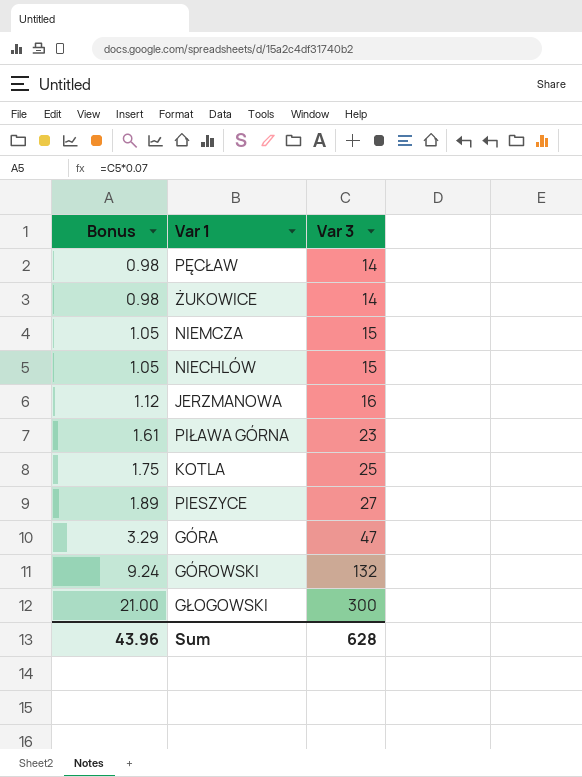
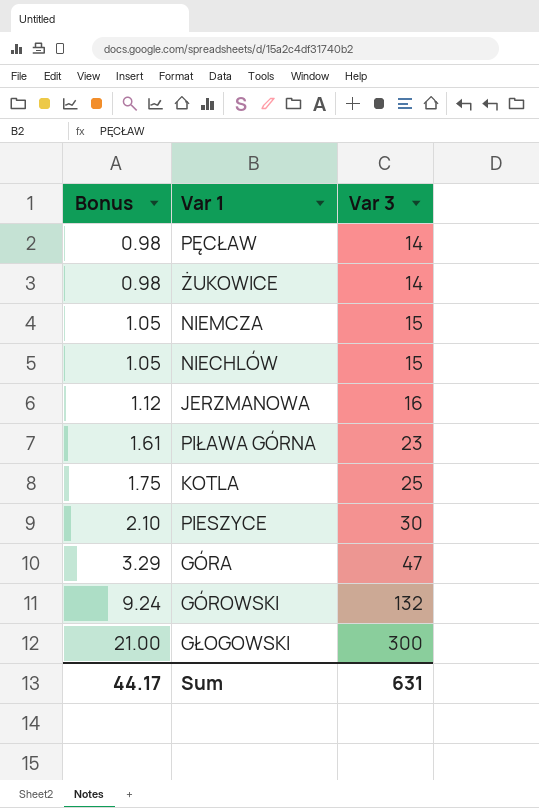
PIESZYCE | Bonus: 1.89 -> 2.10
PIESZYCE | Var 3: 27 -> 30
Sum | Bonus: 43.96 -> 44.17
Sum | Var 3: 628 -> 631

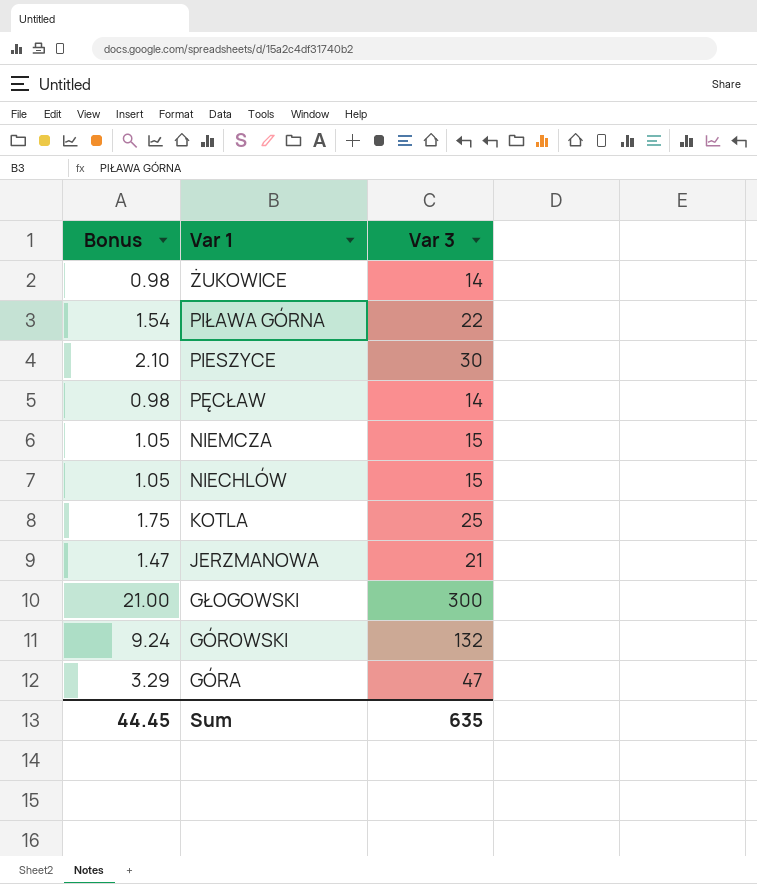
row order: Bonus ascending -> Var 1 descending
PIŁAWA GÓRNA | Bonus: 1.61 -> 1.54
PIŁAWA GÓRNA | Var 3: 23 -> 22
JERZMANOWA | Bonus: 1.12 -> 1.47
JERZMANOWA | Var 3: 16 -> 21
Sum | Bonus: 44.17 -> 44.45
Sum | Var 3: 631 -> 635

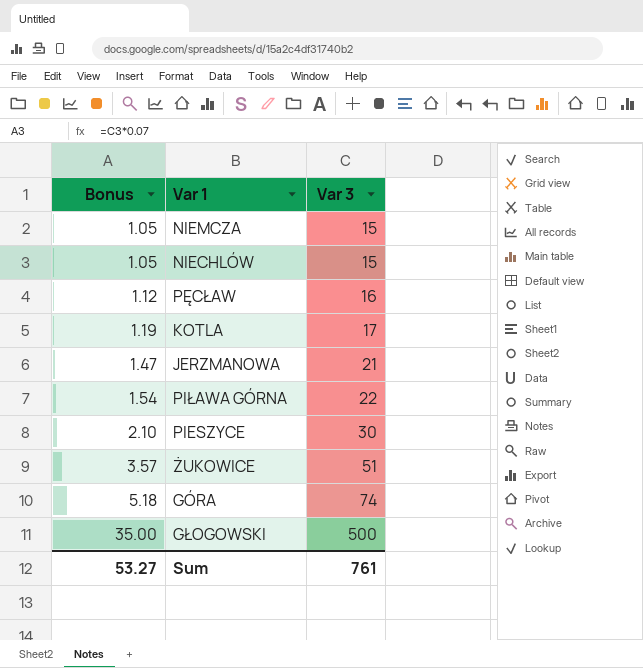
row order: Var 1 descending -> Bonus ascending
row GÓROWSKI: 9.24 | 132 -> none
PĘCŁAW | Bonus: 0.98 -> 1.12
PĘCŁAW | Var 3: 14 -> 16
KOTLA | Bonus: 1.75 -> 1.19
KOTLA | Var 3: 25 -> 17
ŻUKOWICE | Bonus: 0.98 -> 3.57
ŻUKOWICE | Var 3: 14 -> 51
GÓRA | Bonus: 3.29 -> 5.18
GÓRA | Var 3: 47 -> 74
GŁOGOWSKI | Bonus: 21.00 -> 35.00
GŁOGOWSKI | Var 3: 300 -> 500
Sum | Bonus: 44.45 -> 53.27
Sum | Var 3: 635 -> 761

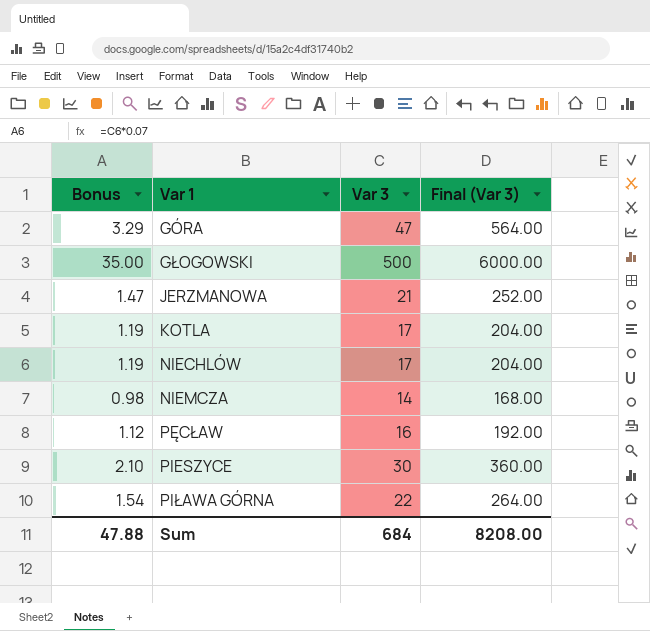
row order: Bonus ascending -> Var 1 ascending
column Final (Var 3) | formula: none -> [Var 3] * 12
row ŻUKOWICE: 3.57 | 51 -> none
GÓRA | Bonus: 5.18 -> 3.29
GÓRA | Var 3: 74 -> 47
NIECHLÓW | Bonus: 1.05 -> 1.19
NIECHLÓW | Var 3: 15 -> 17
NIEMCZA | Bonus: 1.05 -> 0.98
NIEMCZA | Var 3: 15 -> 14
Sum | Bonus: 53.27 -> 47.88
Sum | Var 3: 761 -> 684

